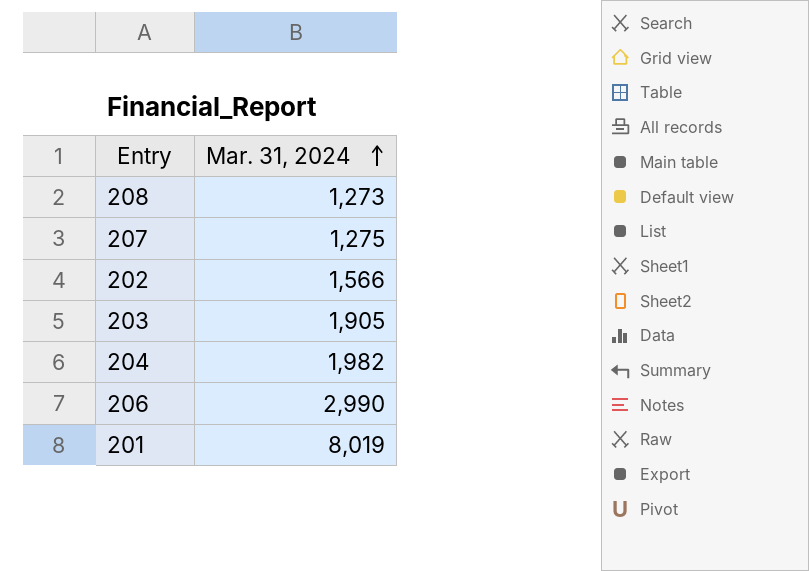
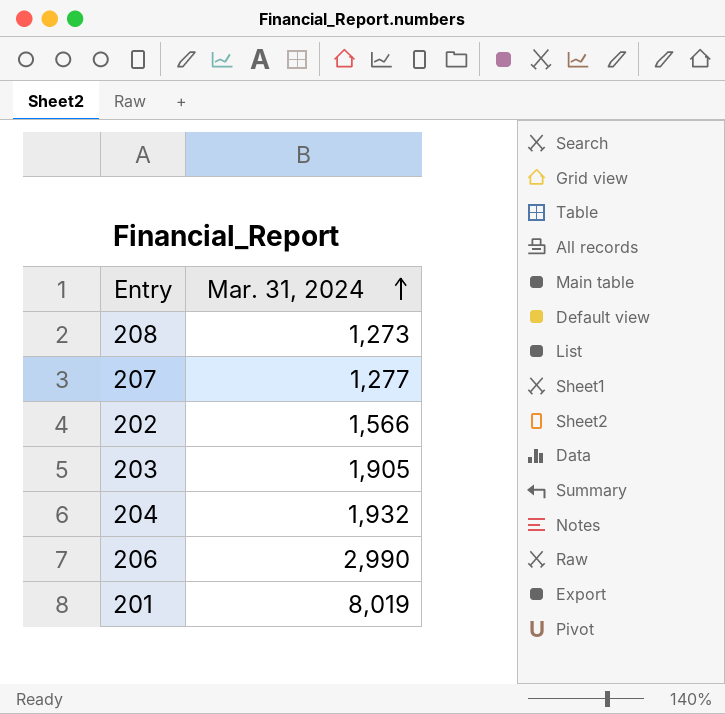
207 | Mar. 31, 2024: 1,275 -> 1,277
204 | Mar. 31, 2024: 1,982 -> 1,932

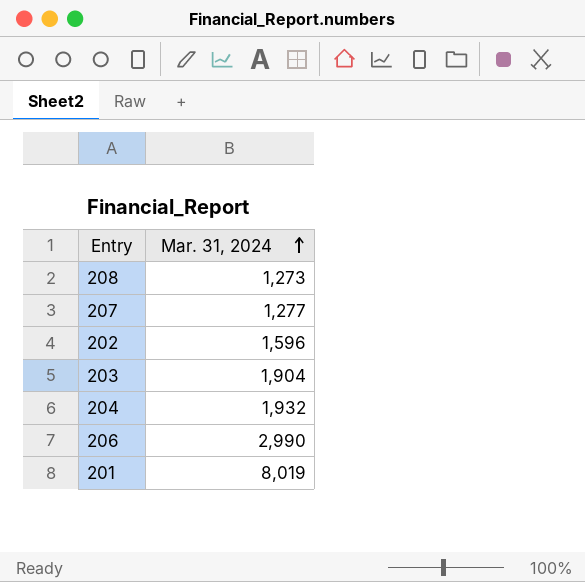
202 | Mar. 31, 2024: 1,566 -> 1,596
203 | Mar. 31, 2024: 1,905 -> 1,904

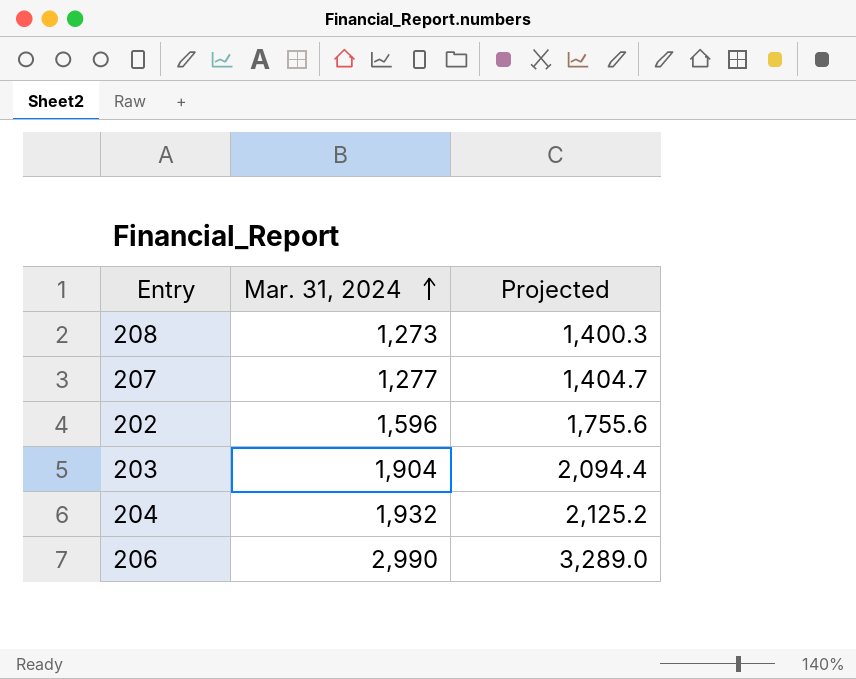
column Projected | formula: none -> [Mar. 31, 2024] * 1.1
row 201: 8,019 -> none

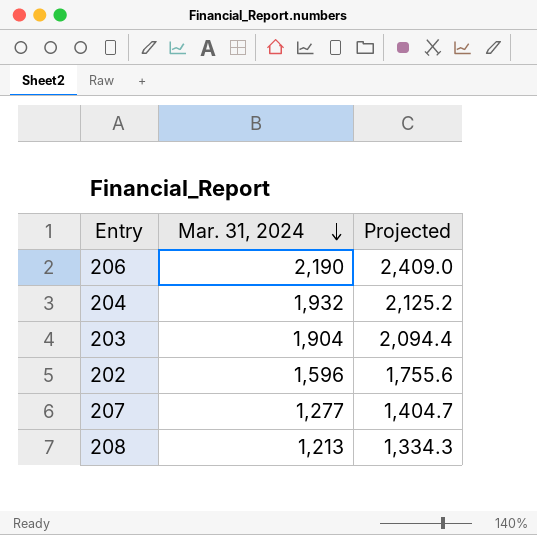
row order: Mar. 31, 2024 ascending -> Mar. 31, 2024 descending
206 | Mar. 31, 2024: 2,990 -> 2,190
206 | Projected: 3,289.0 -> 2,409.0
208 | Mar. 31, 2024: 1,273 -> 1,213
208 | Projected: 1,400.3 -> 1,334.3

